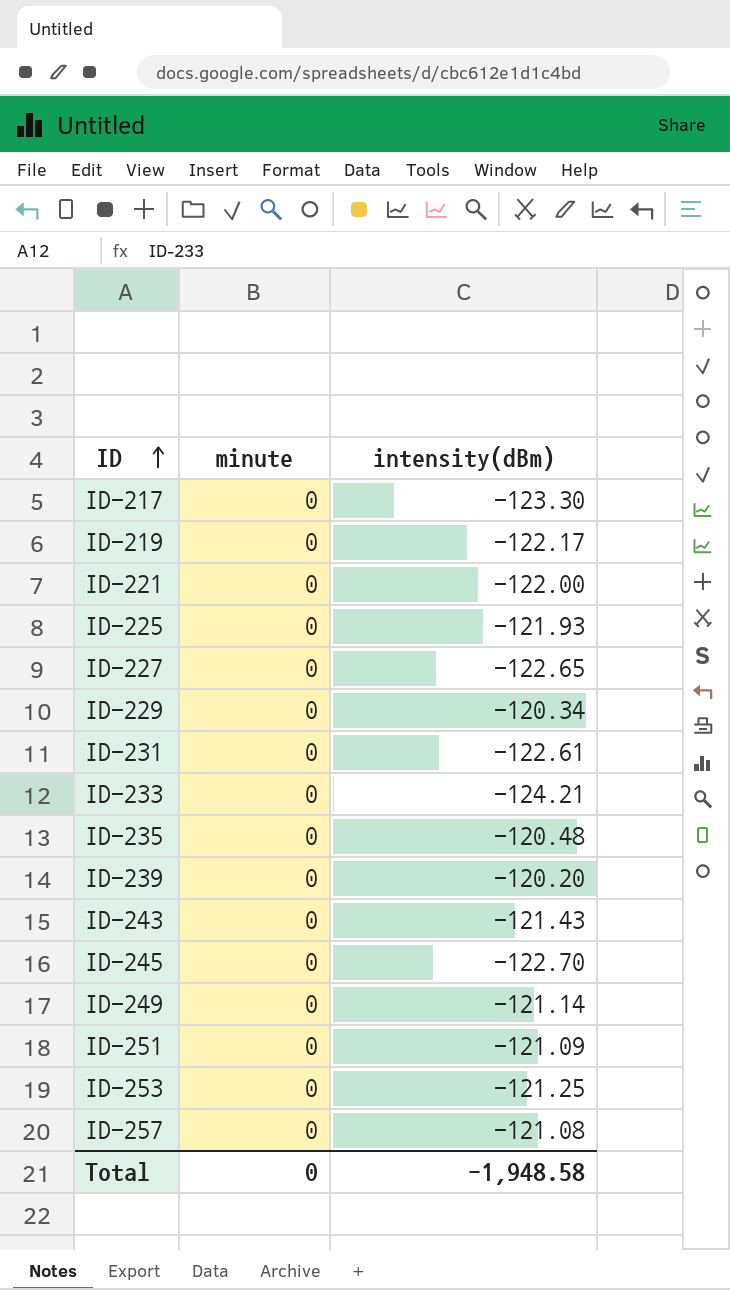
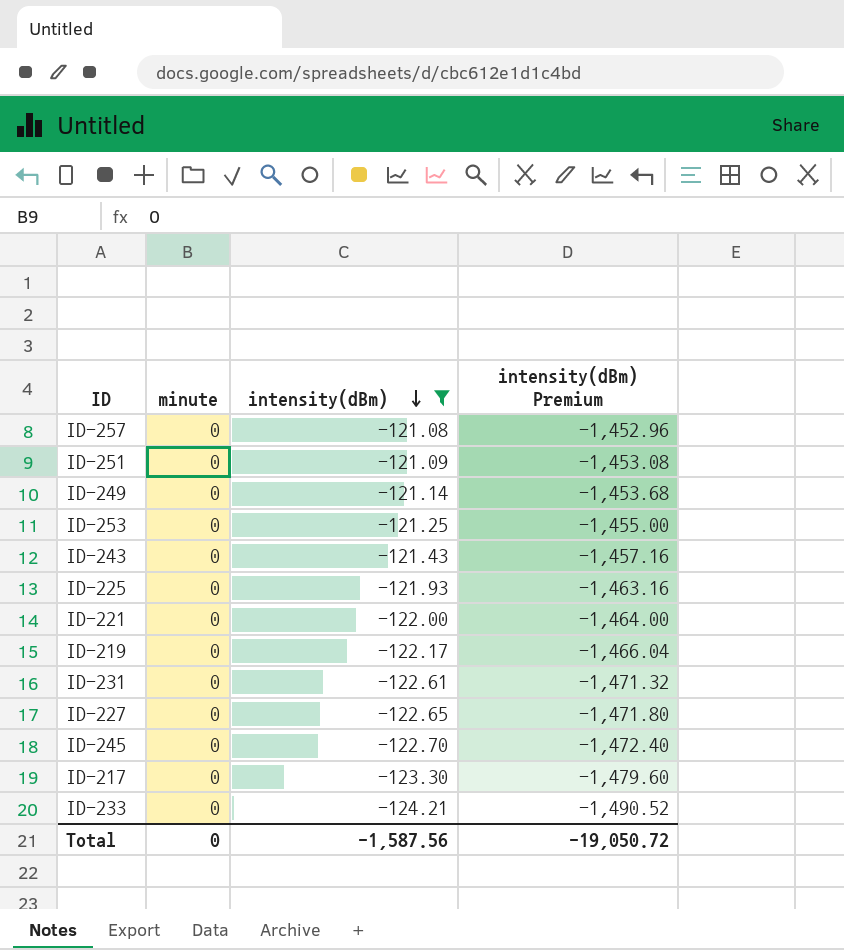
filter: none -> intensity(dBm) <= -121.08
row order: ID ascending -> intensity(dBm) descending
column intensity(dBm) Premium | formula: none -> [intensity(dBm)] * 12
Total | intensity(dBm): -1,948.58 -> -1,587.56

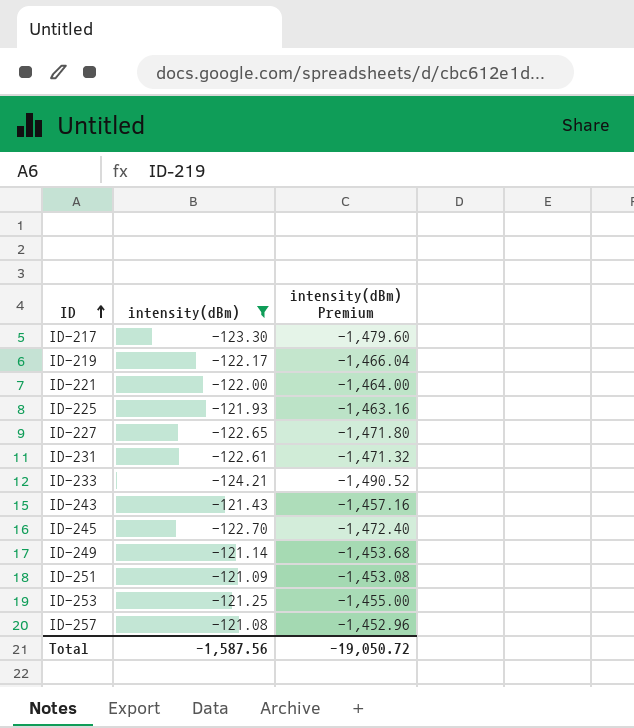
row order: intensity(dBm) descending -> ID ascending
column minute | position: 2 -> none

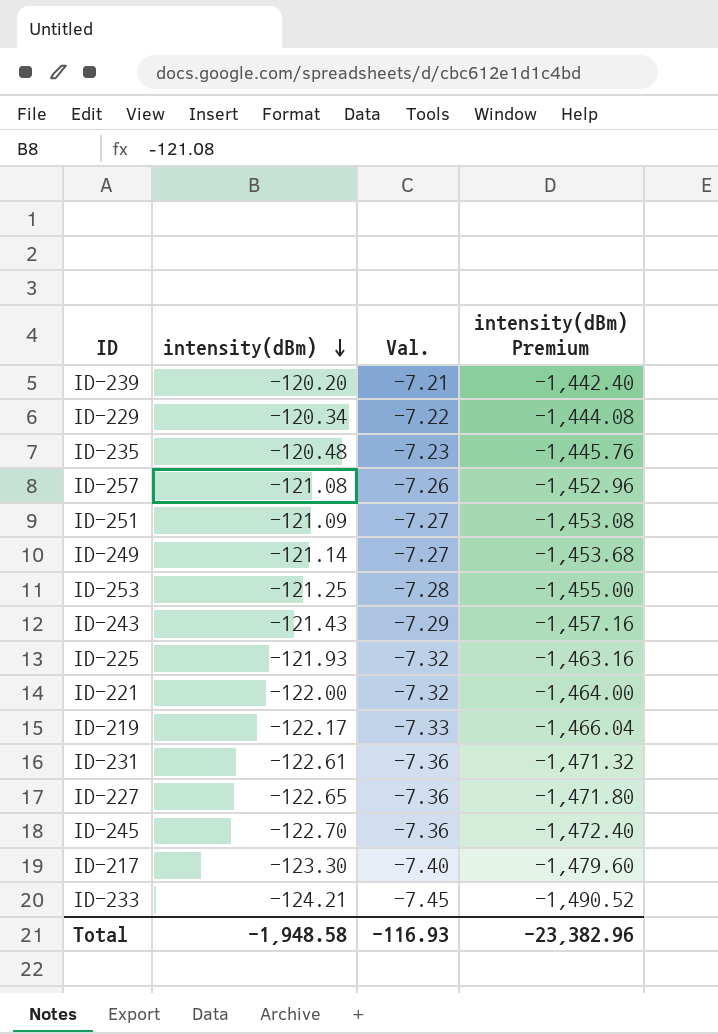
filter: intensity(dBm) <= -121.08 -> none
row order: ID ascending -> intensity(dBm) descending
column Val. | formula: none -> [intensity(dBm)] * 0.06
Total | intensity(dBm): -1,587.56 -> -1,948.58
Total | intensity(dBm) Premium: -19,050.72 -> -23,382.96

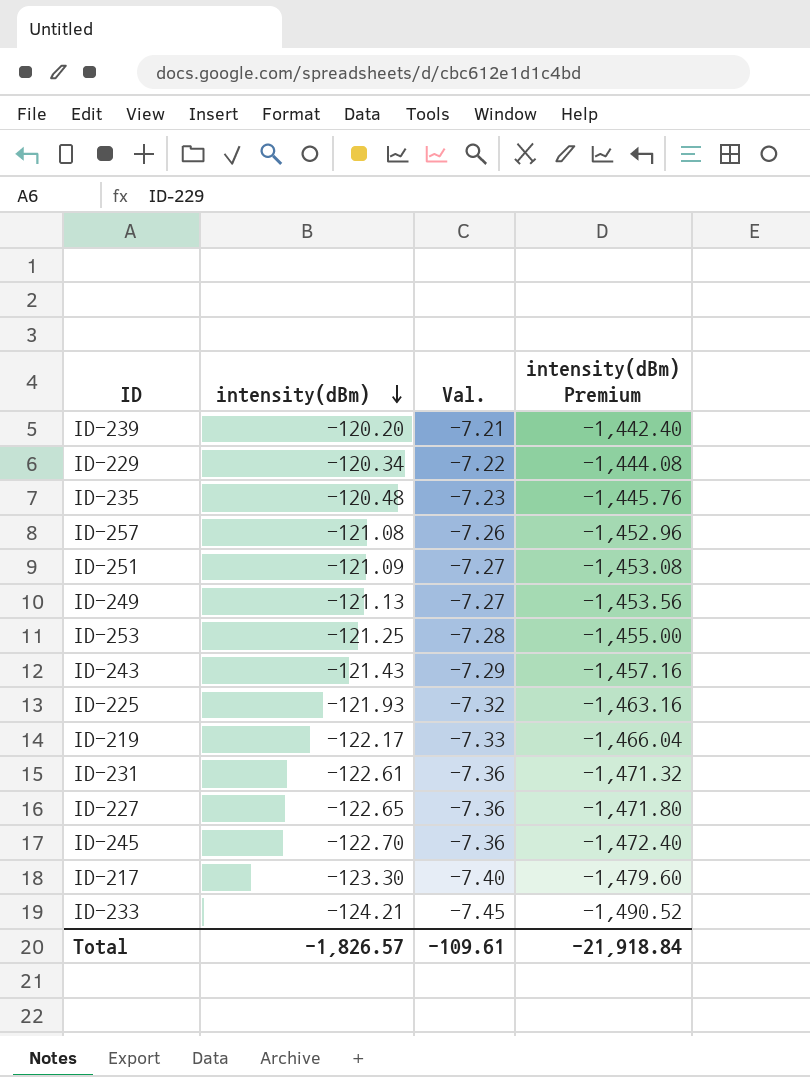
row ID-221: -122.00 | -7.32 | -1,464.00 -> none
ID-249 | intensity(dBm): -121.14 -> -121.13
ID-249 | intensity(dBm) Premium: -1,453.68 -> -1,453.56
Total | intensity(dBm): -1,948.58 -> -1,826.57
Total | Val.: -116.93 -> -109.61
Total | intensity(dBm) Premium: -23,382.96 -> -21,918.84

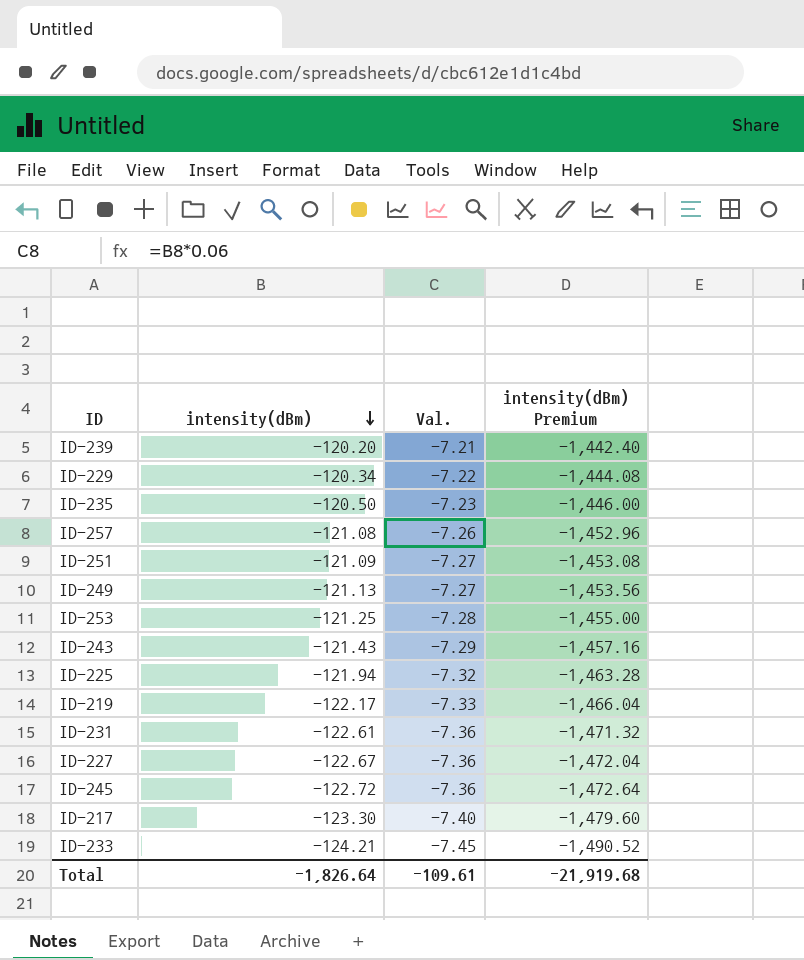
ID-235 | intensity(dBm): -120.48 -> -120.50
ID-235 | intensity(dBm) Premium: -1,445.76 -> -1,446.00
ID-225 | intensity(dBm): -121.93 -> -121.94
ID-225 | intensity(dBm) Premium: -1,463.16 -> -1,463.28
ID-227 | intensity(dBm): -122.65 -> -122.67
ID-227 | intensity(dBm) Premium: -1,471.80 -> -1,472.04
ID-245 | intensity(dBm): -122.70 -> -122.72
ID-245 | intensity(dBm) Premium: -1,472.40 -> -1,472.64
Total | intensity(dBm): -1,826.57 -> -1,826.64
Total | intensity(dBm) Premium: -21,918.84 -> -21,919.68

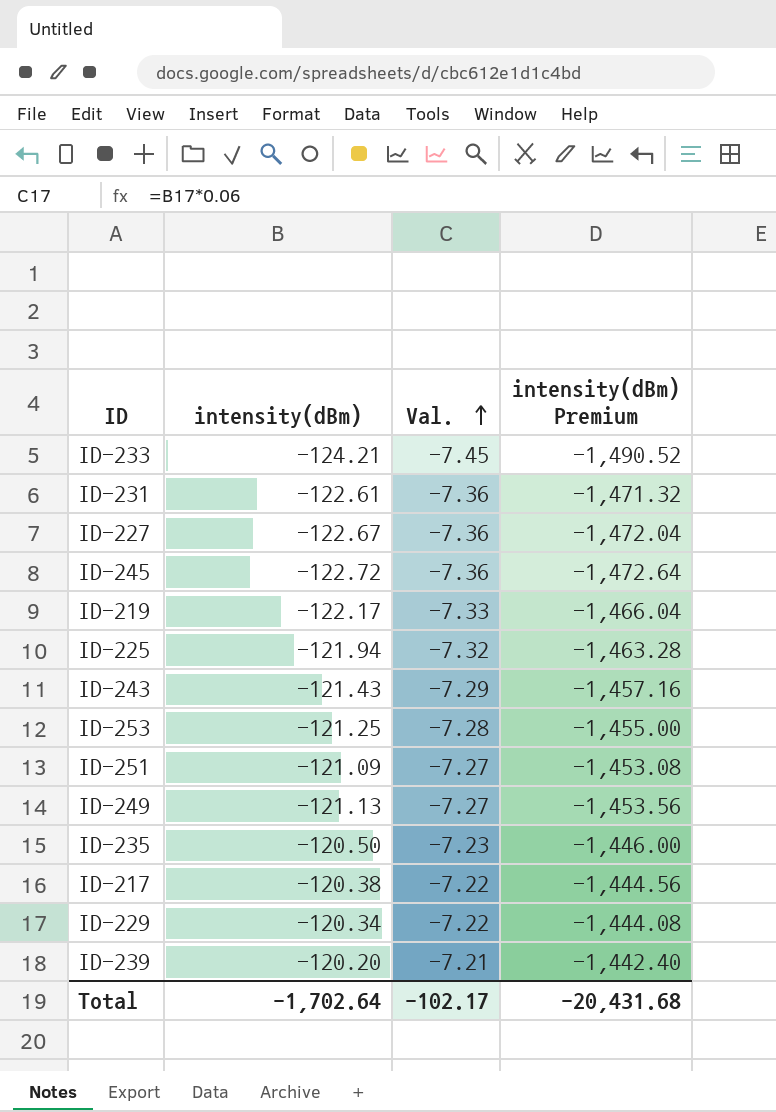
row order: intensity(dBm) descending -> Val. ascending
row ID-257: -121.08 | -7.26 | -1,452.96 -> none
ID-217 | intensity(dBm): -123.30 -> -120.38
ID-217 | Val.: -7.40 -> -7.22
ID-217 | intensity(dBm) Premium: -1,479.60 -> -1,444.56
Total | intensity(dBm): -1,826.64 -> -1,702.64
Total | Val.: -109.61 -> -102.17
Total | intensity(dBm) Premium: -21,919.68 -> -20,431.68

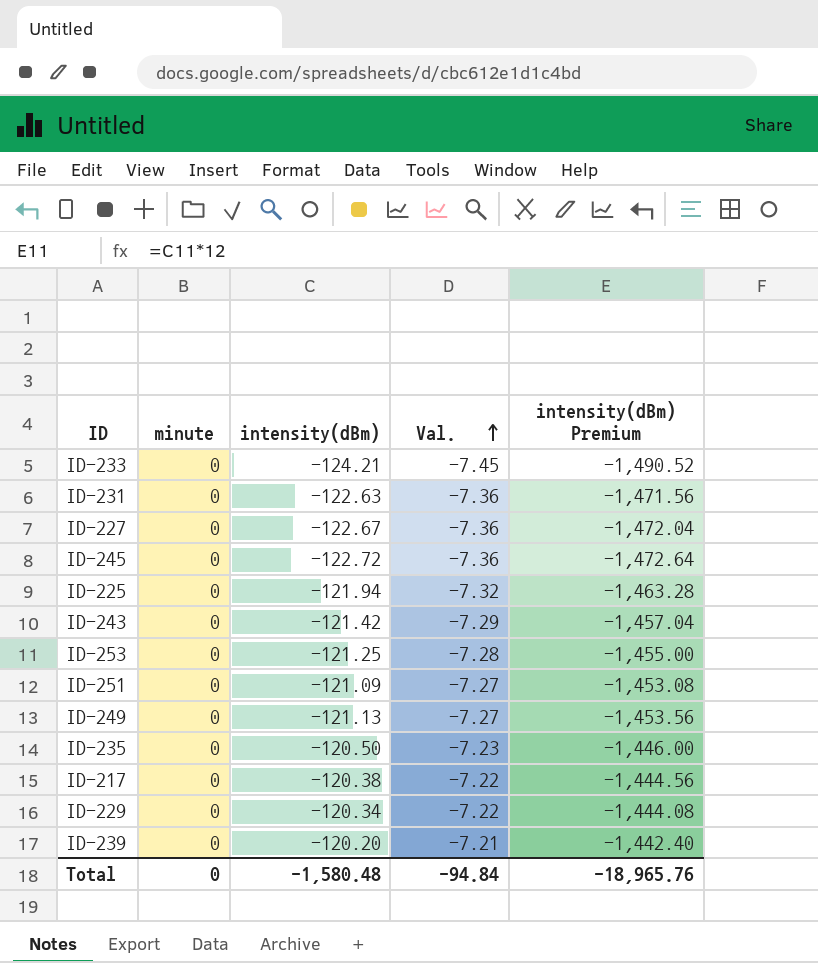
column minute | position: none -> 2
row ID-219: -122.17 | -7.33 | -1,466.04 -> none
ID-231 | intensity(dBm): -122.61 -> -122.63
ID-231 | intensity(dBm) Premium: -1,471.32 -> -1,471.56
ID-243 | intensity(dBm): -121.43 -> -121.42
ID-243 | intensity(dBm) Premium: -1,457.16 -> -1,457.04
Total | intensity(dBm): -1,702.64 -> -1,580.48
Total | Val.: -102.17 -> -94.84
Total | intensity(dBm) Premium: -20,431.68 -> -18,965.76

